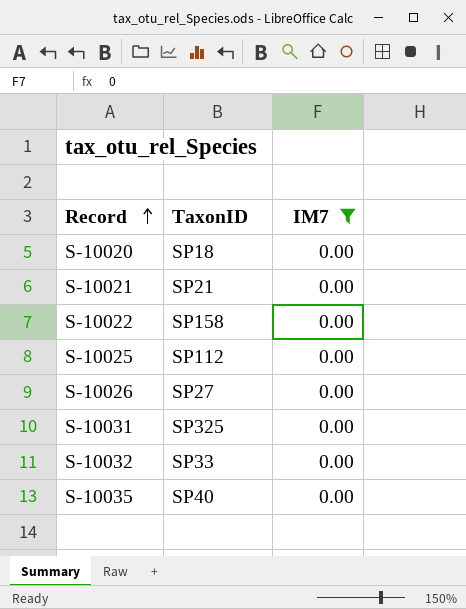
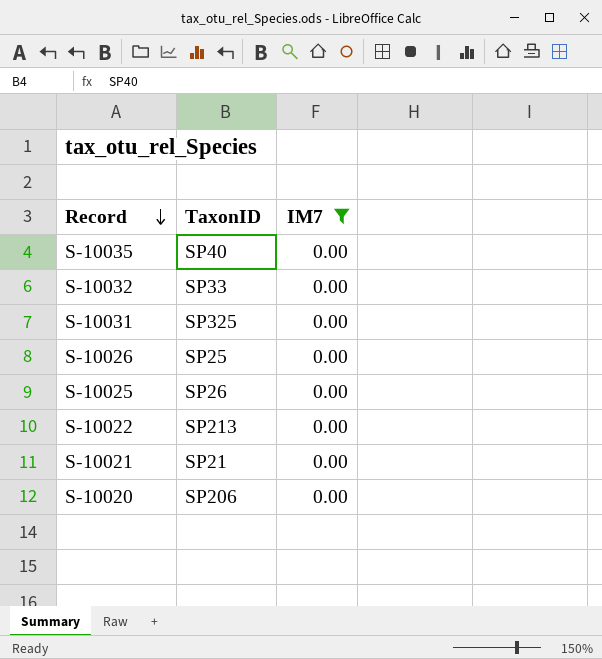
row order: Record ascending -> Record descending
S-10026 | TaxonID: SP27 -> SP25
S-10025 | TaxonID: SP112 -> SP26
S-10022 | TaxonID: SP158 -> SP213
S-10020 | TaxonID: SP18 -> SP206

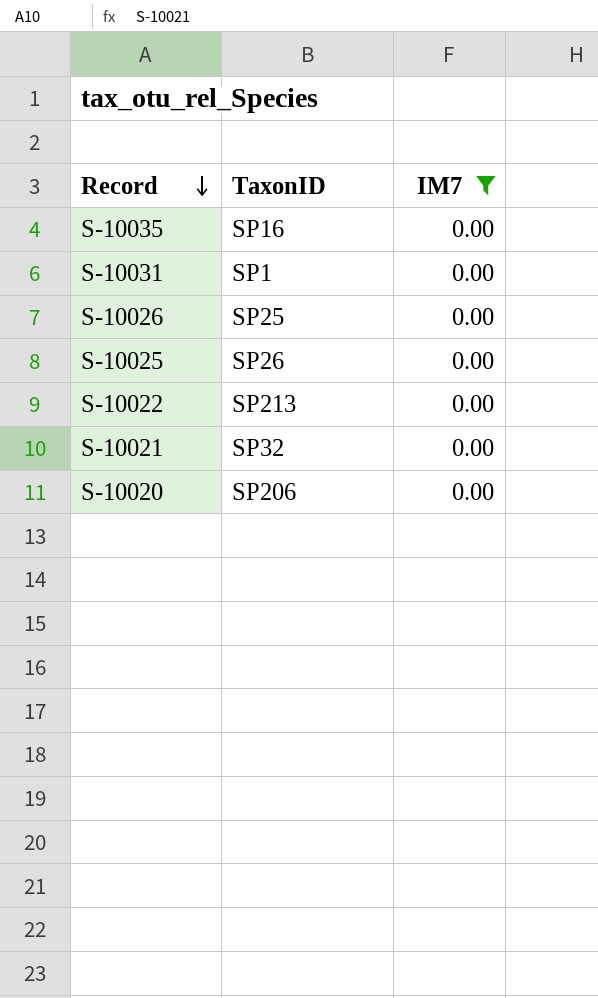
row S-10032: SP33 | 0.00 -> none
S-10035 | TaxonID: SP40 -> SP16
S-10031 | TaxonID: SP325 -> SP1
S-10021 | TaxonID: SP21 -> SP32

